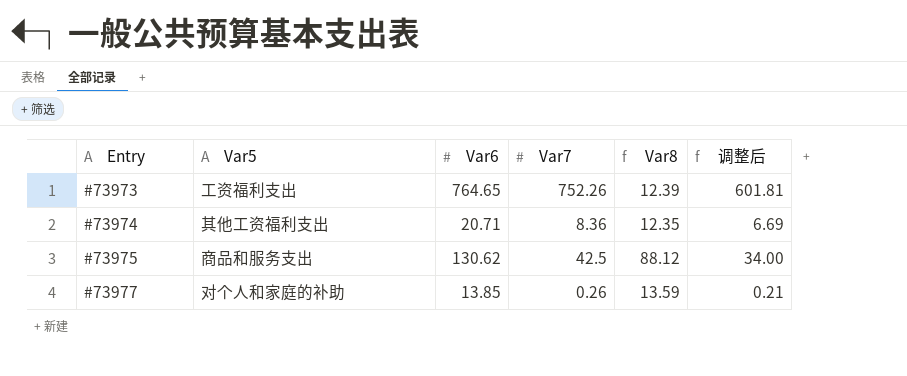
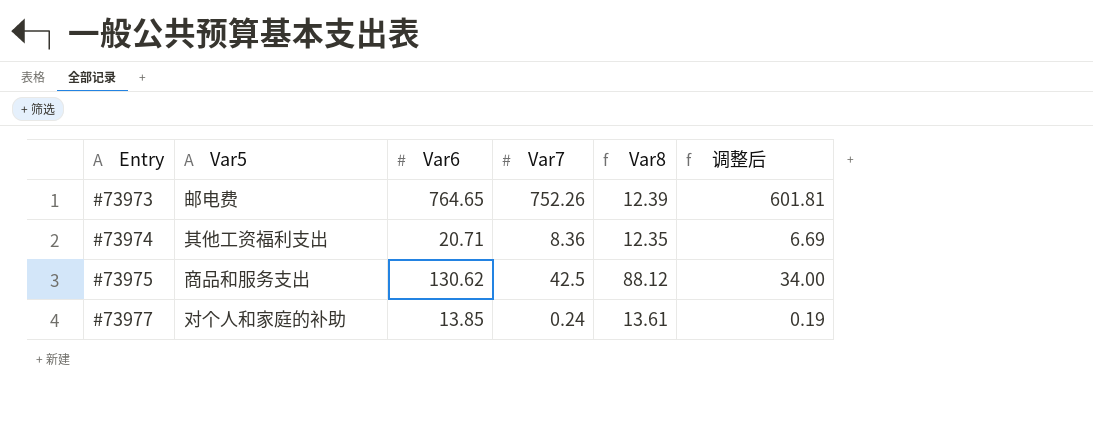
#73973 | Var5: 工资福利支出 -> 邮电费
#73977 | Var7: 0.26 -> 0.24
#73977 | Var8: 13.59 -> 13.61
#73977 | 调整后: 0.21 -> 0.19

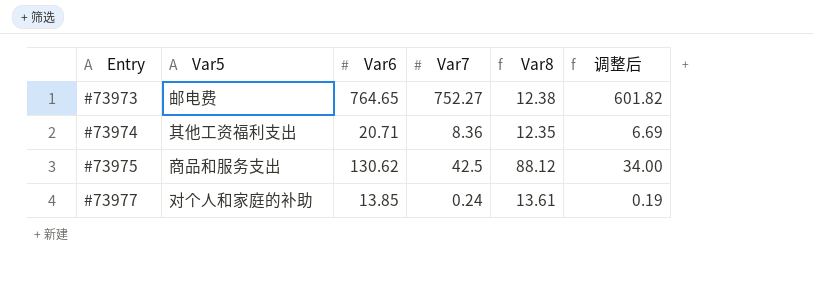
#73973 | Var7: 752.26 -> 752.27
#73973 | Var8: 12.39 -> 12.38
#73973 | 调整后: 601.81 -> 601.82

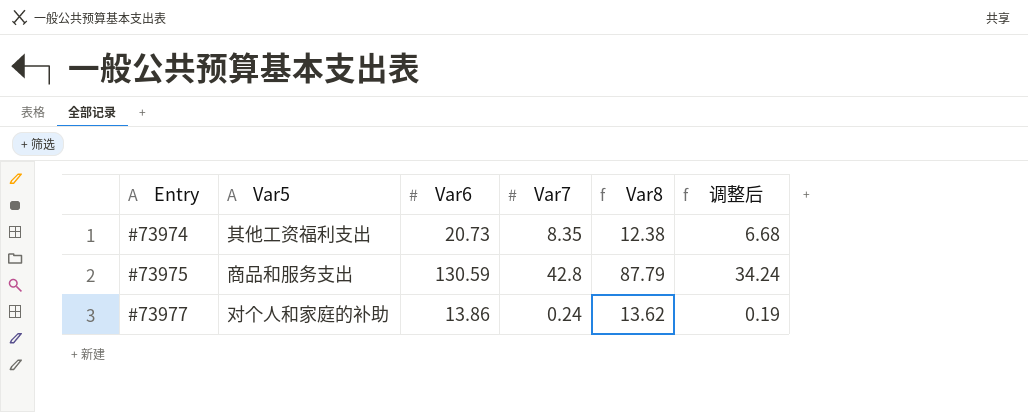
row #73973: 邮电费 | 764.65 | 752.27 | 12.38 | 601.82 -> none
#73974 | Var6: 20.71 -> 20.73
#73974 | Var7: 8.36 -> 8.35
#73974 | Var8: 12.35 -> 12.38
#73974 | 调整后: 6.69 -> 6.68
#73975 | Var6: 130.62 -> 130.59
#73975 | Var7: 42.5 -> 42.8
#73975 | Var8: 88.12 -> 87.79
#73975 | 调整后: 34.00 -> 34.24
#73977 | Var6: 13.85 -> 13.86
#73977 | Var8: 13.61 -> 13.62

